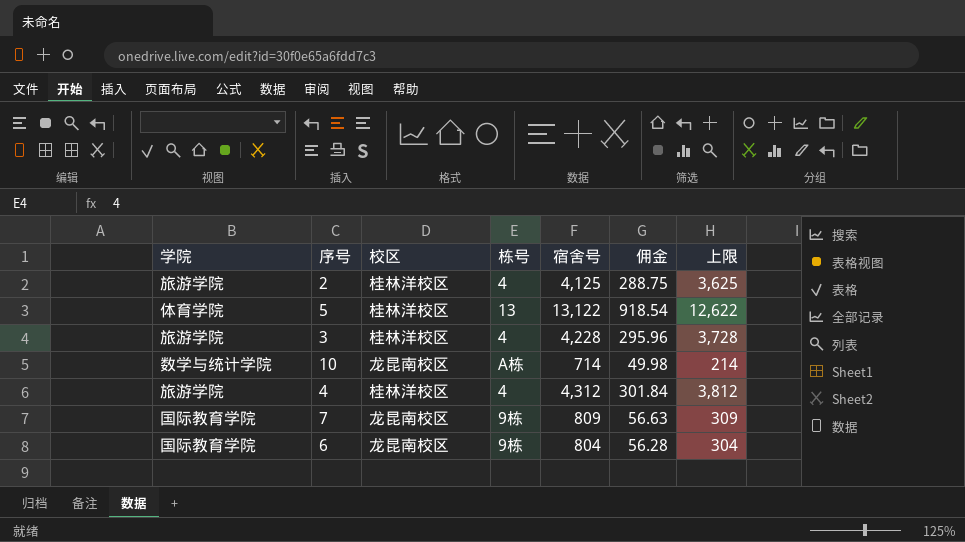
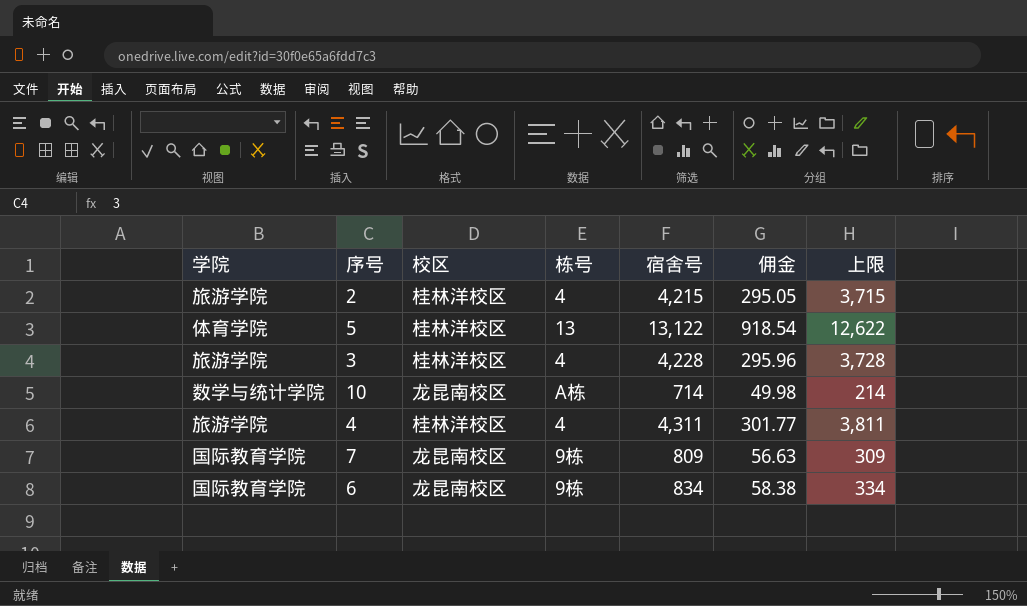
2 | 宿舍号: 4,125 -> 4,215
2 | 佣金: 288.75 -> 295.05
2 | 上限: 3,625 -> 3,715
4 | 宿舍号: 4,312 -> 4,311
4 | 佣金: 301.84 -> 301.77
4 | 上限: 3,812 -> 3,811
6 | 宿舍号: 804 -> 834
6 | 佣金: 56.28 -> 58.38
6 | 上限: 304 -> 334

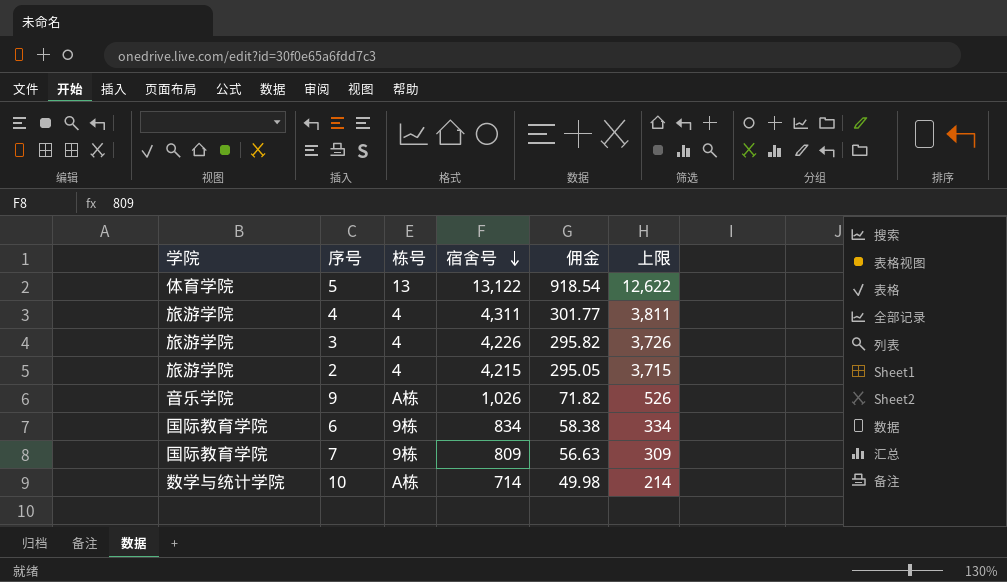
row order: none -> 宿舍号 descending
column 校区 | position: 3 -> none
3 | 宿舍号: 4,228 -> 4,226
3 | 佣金: 295.96 -> 295.82
3 | 上限: 3,728 -> 3,726
row 9: none -> 音乐学院 | A栋 | 1,026 | 71.82 | 526

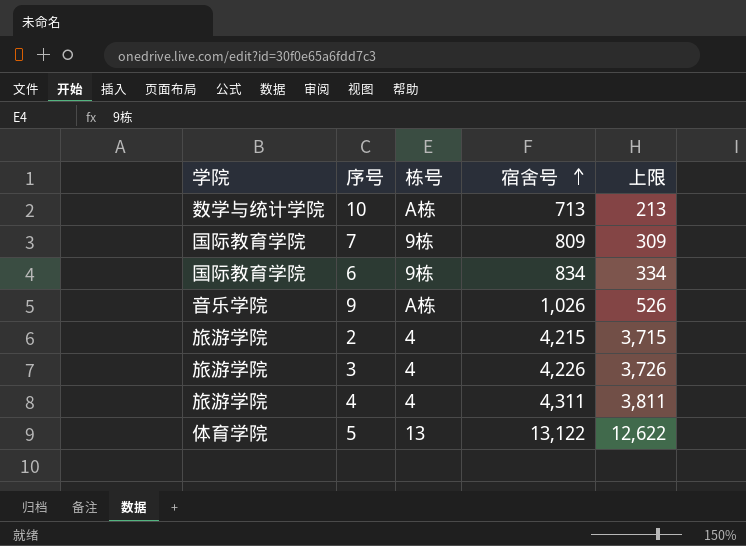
row order: 宿舍号 descending -> 宿舍号 ascending
column 佣金 | formula: [宿舍号] * 0.07 -> none
10 | 宿舍号: 714 -> 713
10 | 上限: 214 -> 213

